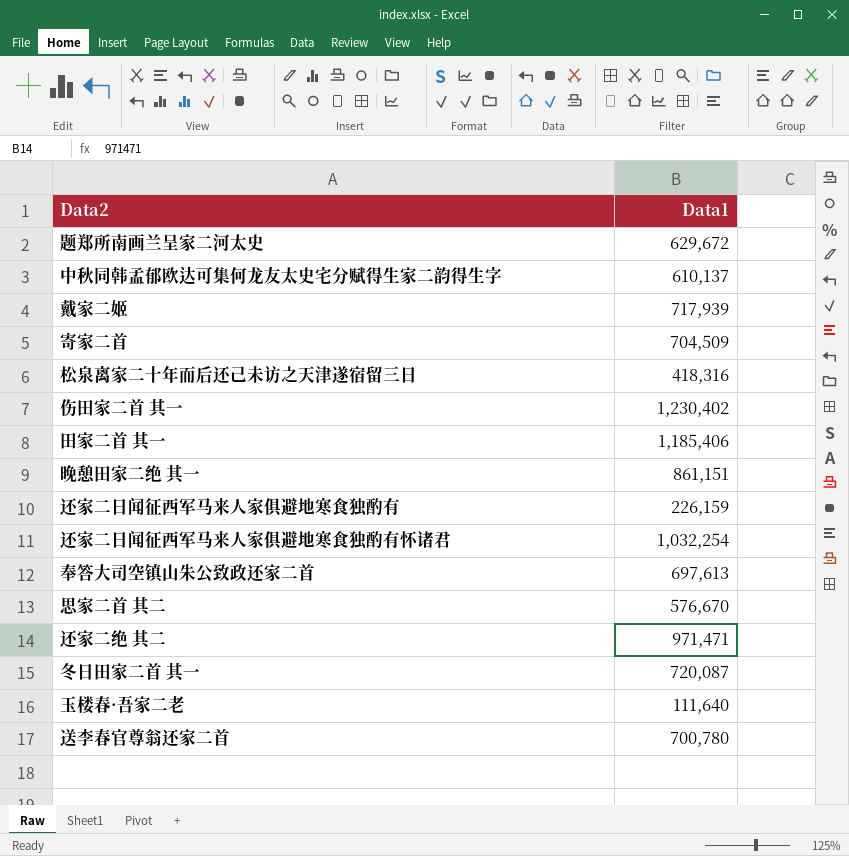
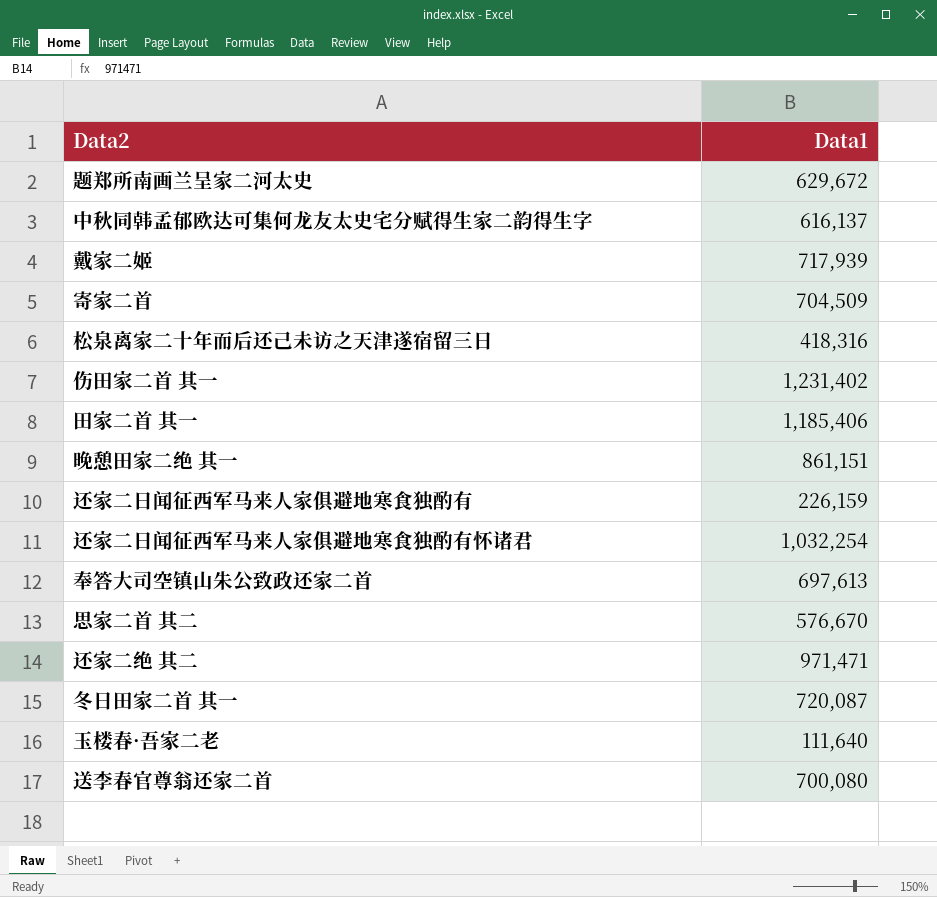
中秋同韩孟郁欧达可集何龙友太史宅分赋得生家二韵得生字 | Data1: 610,137 -> 616,137
伤田家二首 其一 | Data1: 1,230,402 -> 1,231,402
送李春官尊翁还家二首 | Data1: 700,780 -> 700,080

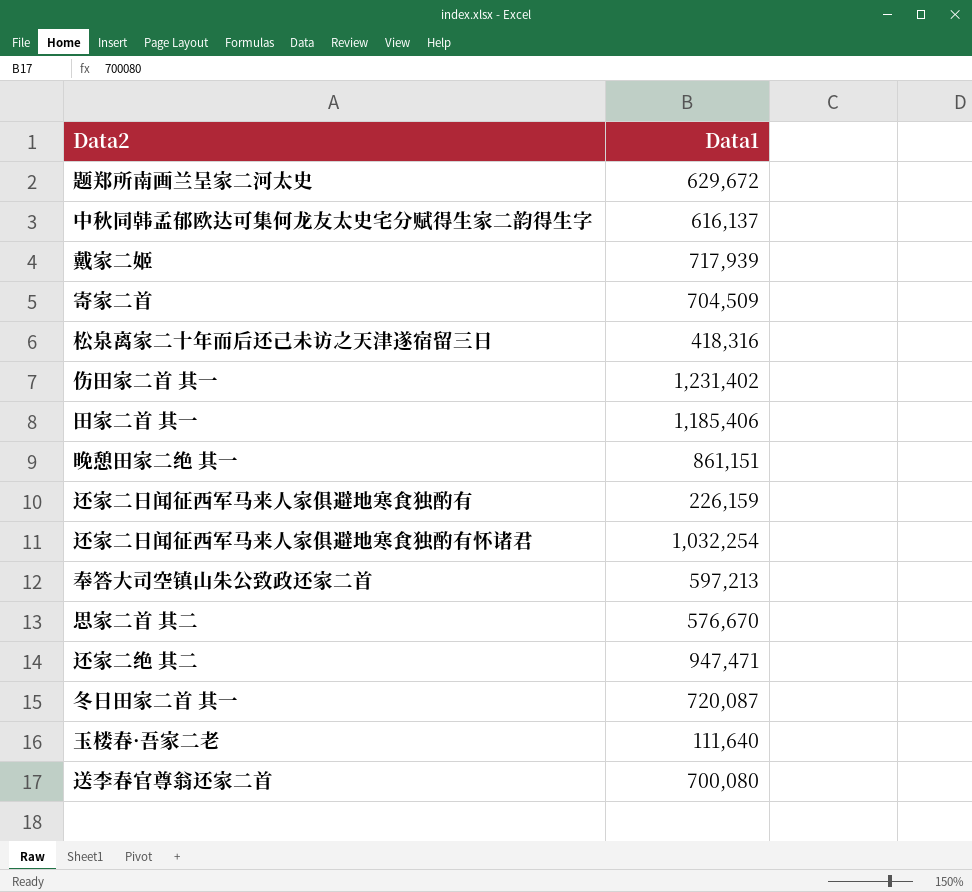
奉答大司空镇山朱公致政还家二首 | Data1: 697,613 -> 597,213
还家二绝 其二 | Data1: 971,471 -> 947,471

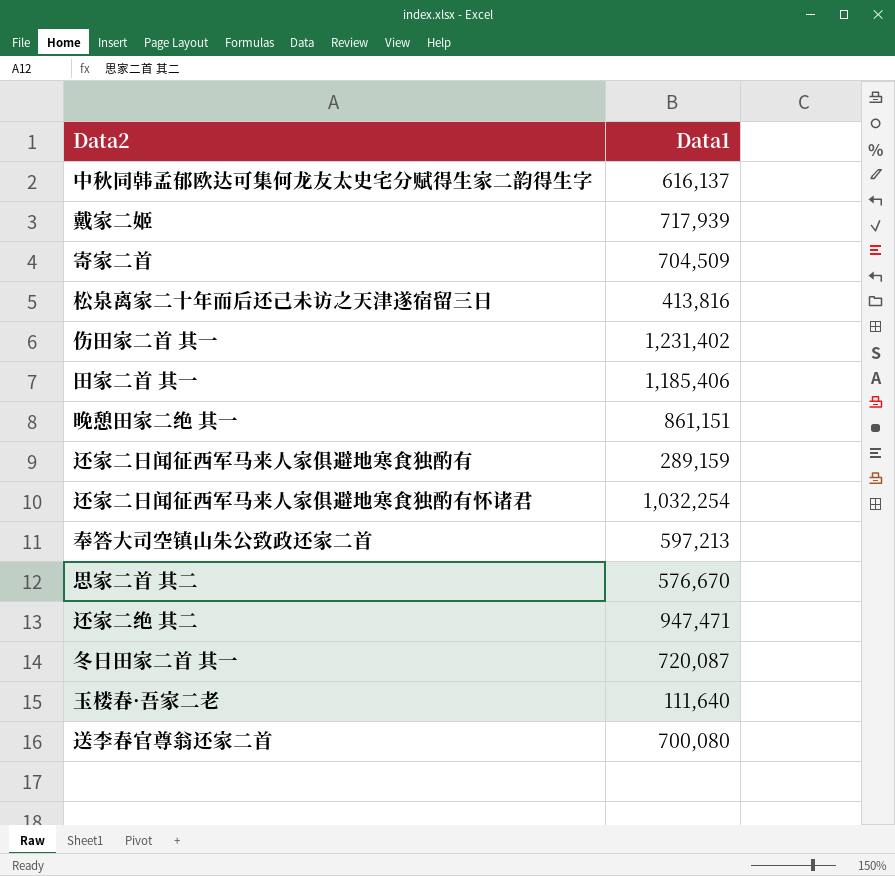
row 题郑所南画兰呈家二河太史: 629,672 -> none
松泉离家二十年而后还己未访之天津遂宿留三日 | Data1: 418,316 -> 413,816
还家二日闻征西军马来人家俱避地寒食独酌有 | Data1: 226,159 -> 289,159

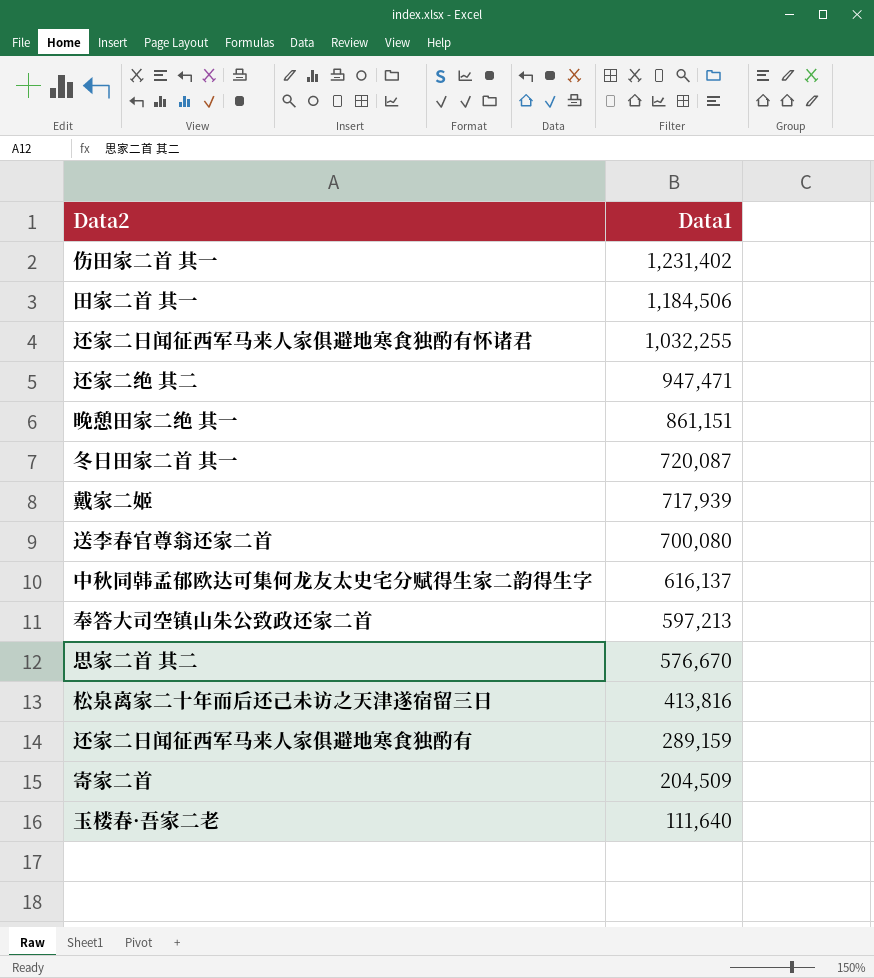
row order: none -> Data1 descending
田家二首 其一 | Data1: 1,185,406 -> 1,184,506
还家二日闻征西军马来人家俱避地寒食独酌有怀诸君 | Data1: 1,032,254 -> 1,032,255
寄家二首 | Data1: 704,509 -> 204,509

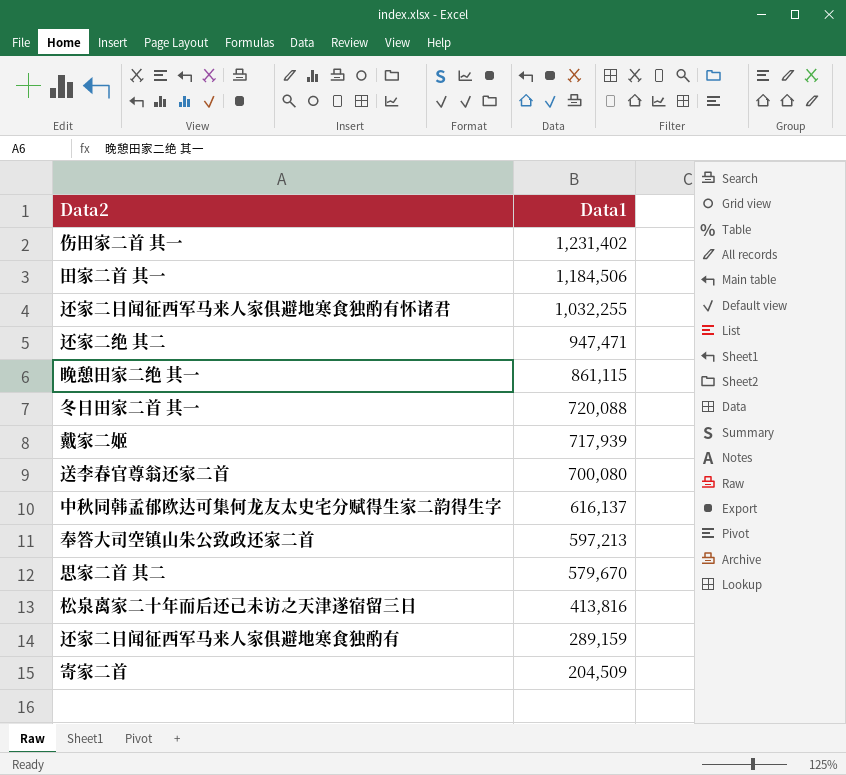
row 玉楼春·吾家二老: 111,640 -> none
晚憩田家二绝 其一 | Data1: 861,151 -> 861,115
冬日田家二首 其一 | Data1: 720,087 -> 720,088
思家二首 其二 | Data1: 576,670 -> 579,670

